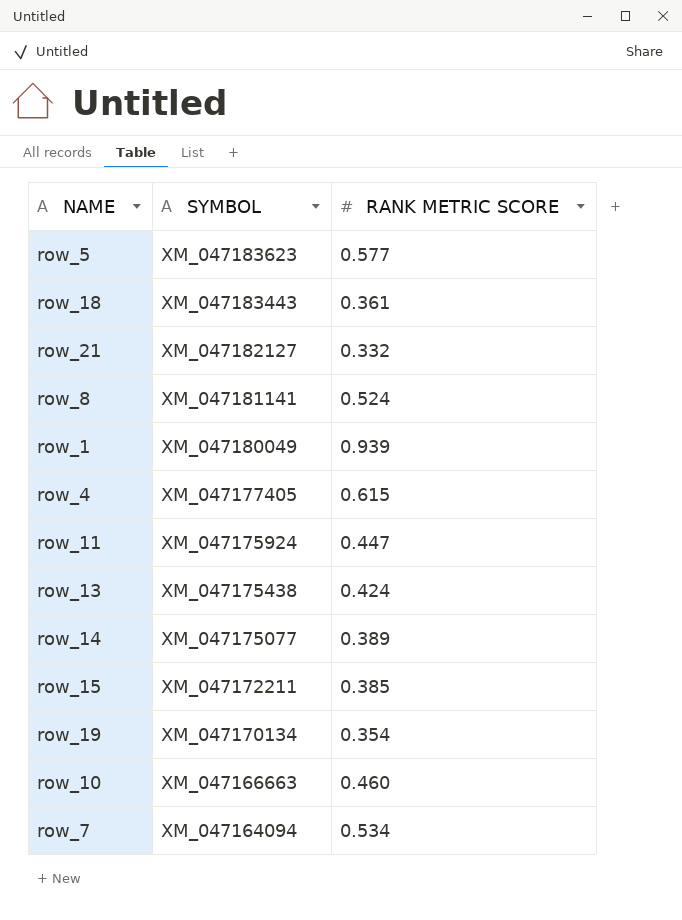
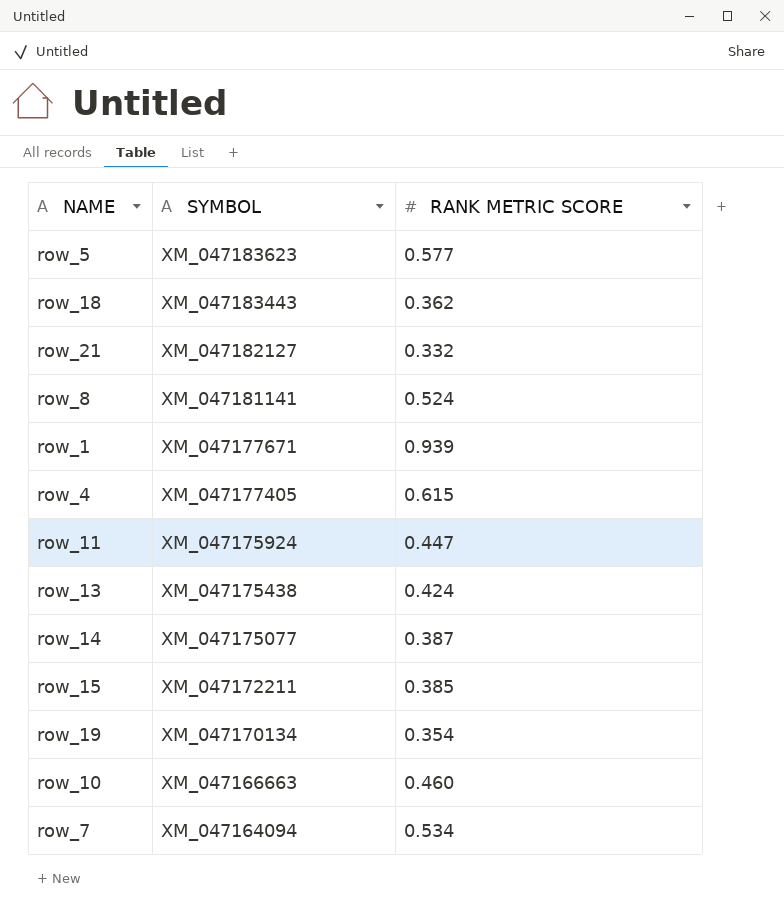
row_18 | RANK METRIC SCORE: 0.361 -> 0.362
row_1 | SYMBOL: XM_047180049 -> XM_047177671
row_14 | RANK METRIC SCORE: 0.389 -> 0.387

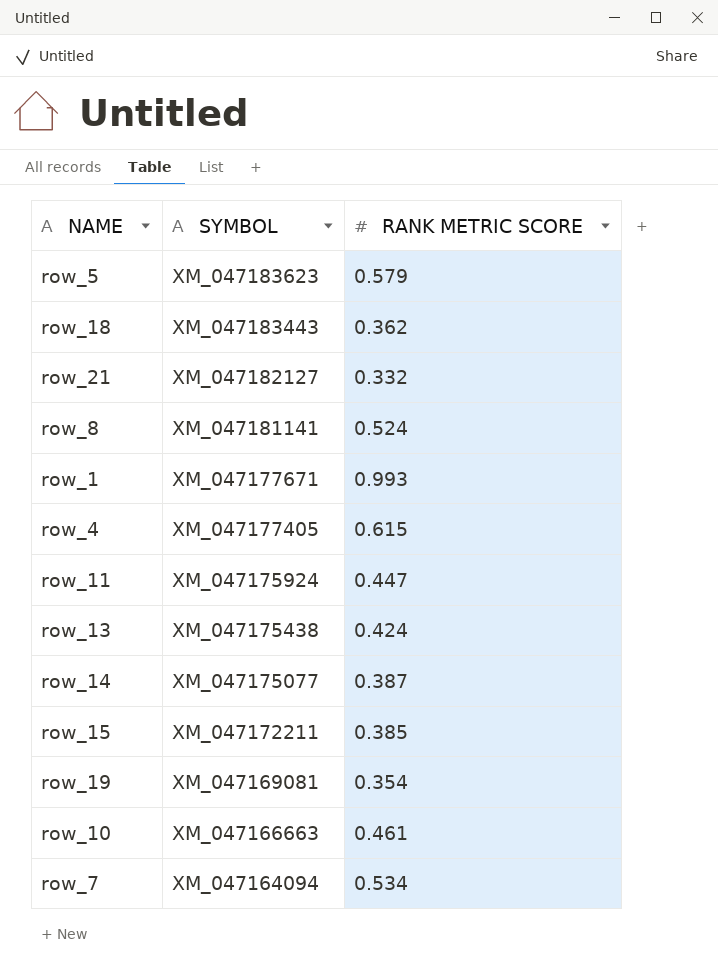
row_5 | RANK METRIC SCORE: 0.577 -> 0.579
row_1 | RANK METRIC SCORE: 0.939 -> 0.993
row_19 | SYMBOL: XM_047170134 -> XM_047169081
row_10 | RANK METRIC SCORE: 0.460 -> 0.461

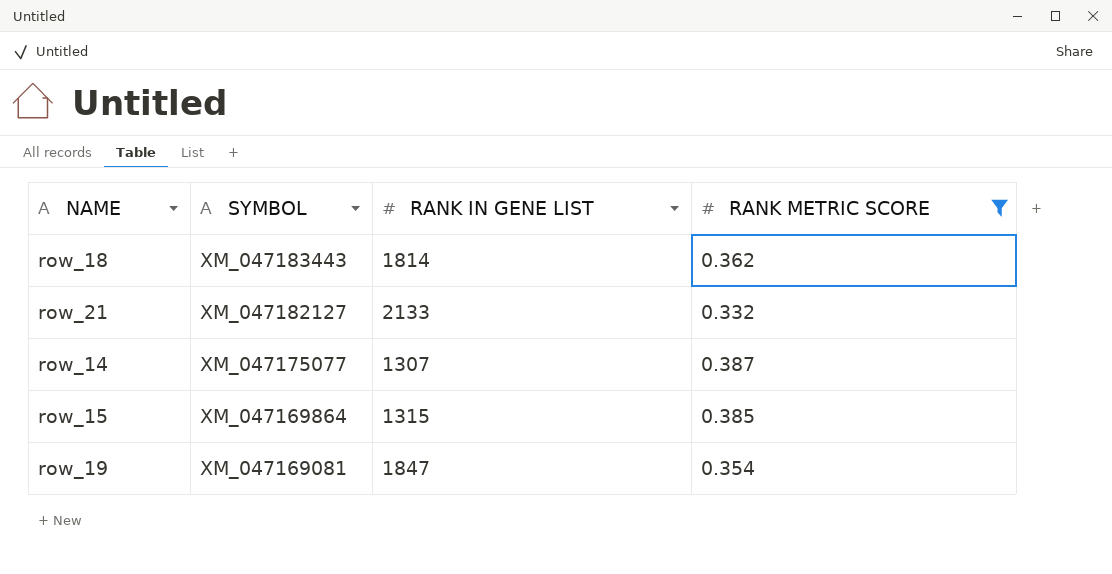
filter: none -> RANK METRIC SCORE <= 0.387
column RANK IN GENE LIST | position: none -> 3
row_15 | SYMBOL: XM_047172211 -> XM_047169864

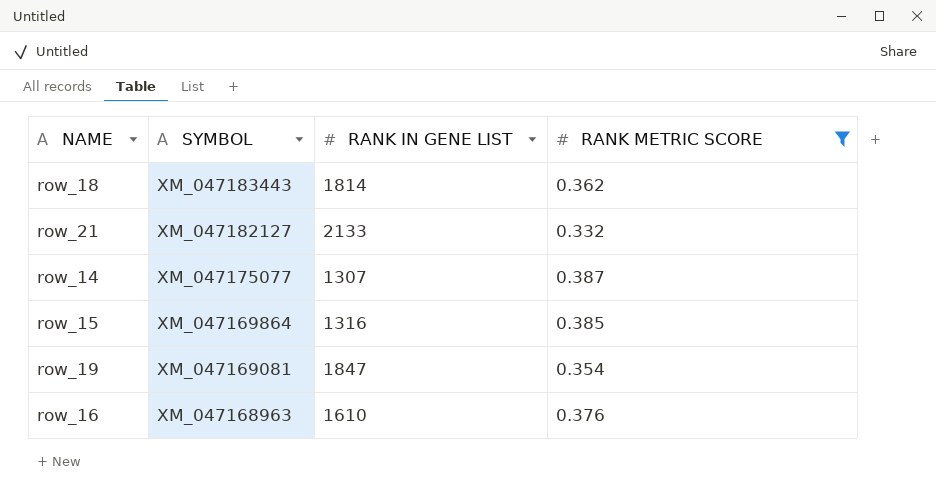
row_15 | RANK IN GENE LIST: 1315 -> 1316
row row_16: none -> XM_047168963 | 1610 | 0.376

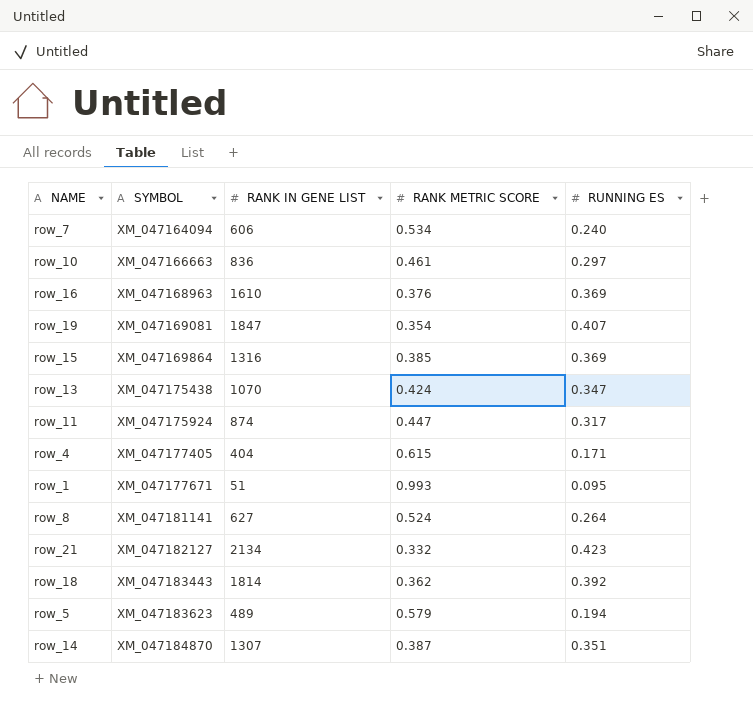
filter: RANK METRIC SCORE <= 0.387 -> none
row order: SYMBOL descending -> SYMBOL ascending
column RUNNING ES | position: none -> 5
row_21 | RANK IN GENE LIST: 2133 -> 2134
row_14 | SYMBOL: XM_047175077 -> XM_047184870

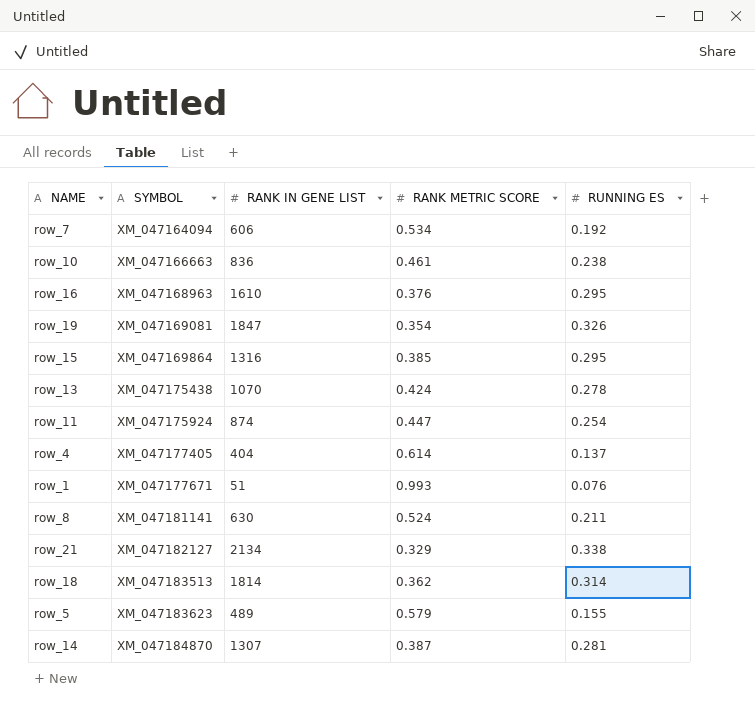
row_7 | RUNNING ES: 0.240 -> 0.192
row_10 | RUNNING ES: 0.297 -> 0.238
row_16 | RUNNING ES: 0.369 -> 0.295
row_19 | RUNNING ES: 0.407 -> 0.326
row_15 | RUNNING ES: 0.369 -> 0.295
row_13 | RUNNING ES: 0.347 -> 0.278
row_11 | RUNNING ES: 0.317 -> 0.254
row_4 | RANK METRIC SCORE: 0.615 -> 0.614
row_4 | RUNNING ES: 0.171 -> 0.137
row_1 | RUNNING ES: 0.095 -> 0.076
row_8 | RANK IN GENE LIST: 627 -> 630
row_8 | RUNNING ES: 0.264 -> 0.211
row_21 | RANK METRIC SCORE: 0.332 -> 0.329
row_21 | RUNNING ES: 0.423 -> 0.338
row_18 | SYMBOL: XM_047183443 -> XM_047183513
row_18 | RUNNING ES: 0.392 -> 0.314
row_5 | RUNNING ES: 0.194 -> 0.155
row_14 | RUNNING ES: 0.351 -> 0.281

